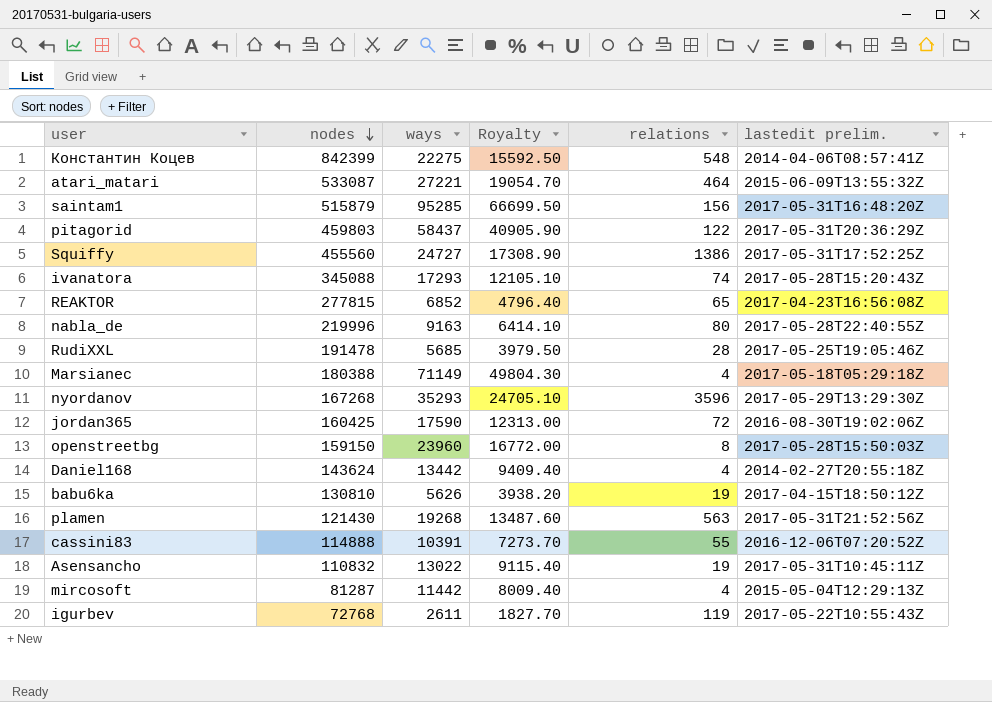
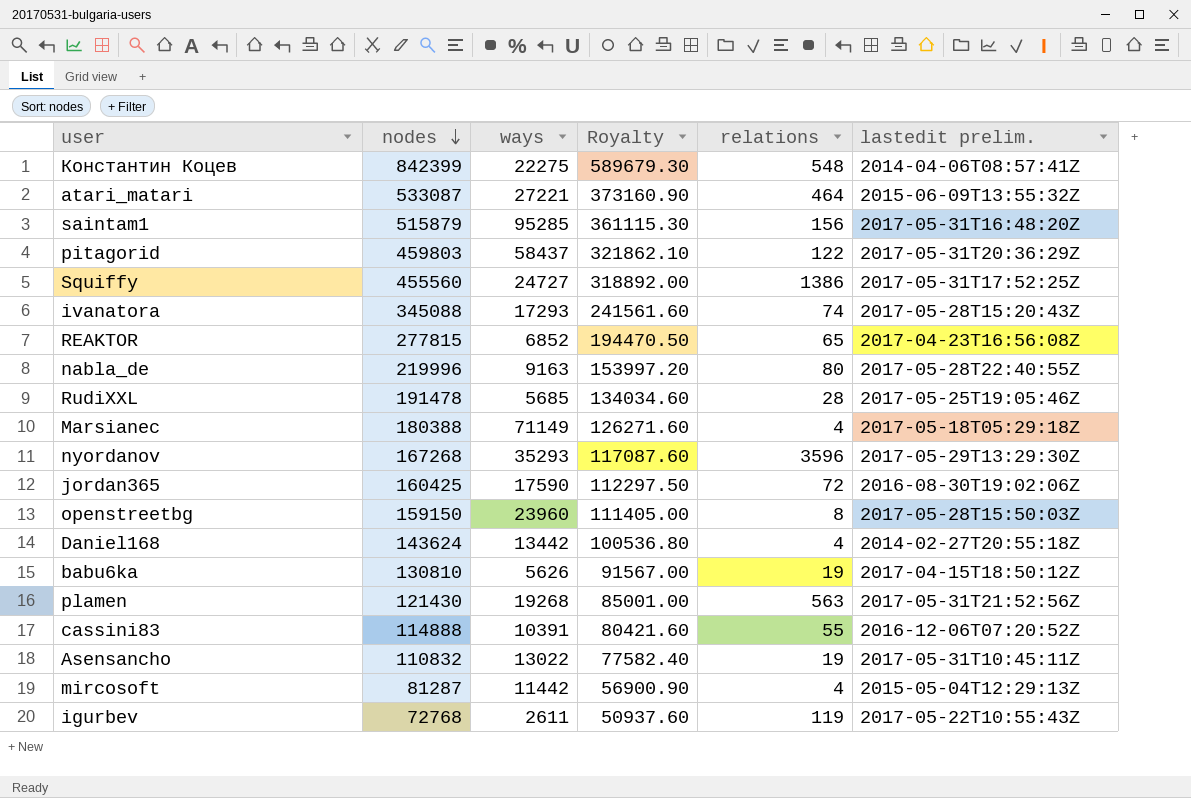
column Royalty | formula: [ways] * 0.7 -> [nodes] * 0.7

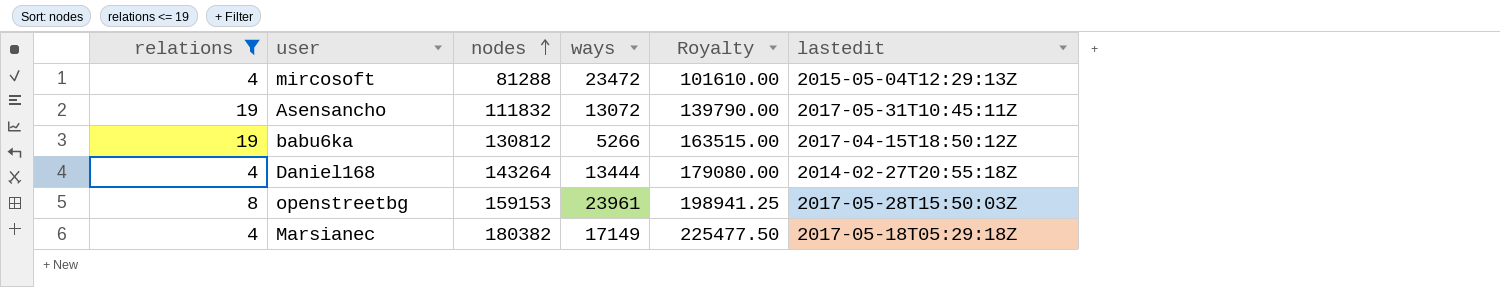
filter: none -> relations <= 19
row order: nodes descending -> nodes ascending
column relations | position: 5 -> 1
column Royalty | formula: [nodes] * 0.7 -> [nodes] * 1.25
column name: lastedit prelim. -> lastedit
mircosoft | nodes: 81287 -> 81288
mircosoft | ways: 11442 -> 23472
Asensancho | nodes: 110832 -> 111832
Asensancho | ways: 13022 -> 13072
babu6ka | nodes: 130810 -> 130812
babu6ka | ways: 5626 -> 5266
Daniel168 | nodes: 143624 -> 143264
Daniel168 | ways: 13442 -> 13444
openstreetbg | nodes: 159150 -> 159153
openstreetbg | ways: 23960 -> 23961
Marsianec | nodes: 180388 -> 180382
Marsianec | ways: 71149 -> 17149

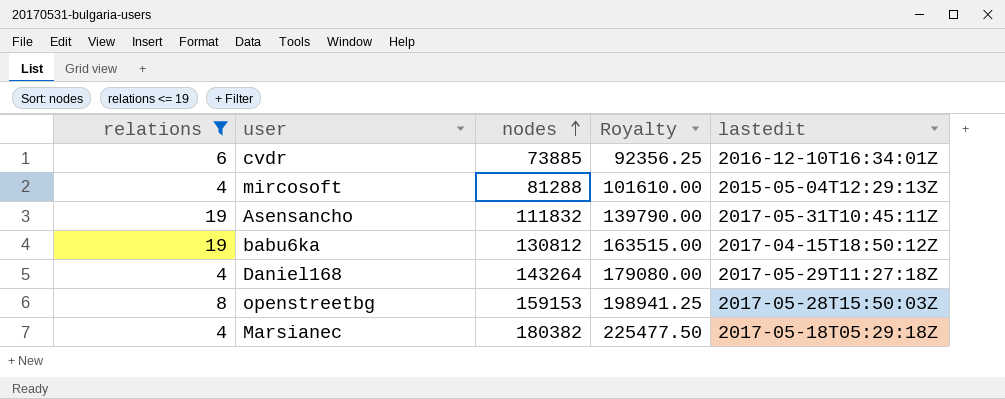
column ways | position: 4 -> none
row cvdr: none -> 6 | 73885 | 92356.25 | 2016-12-10T16:34:01Z
Daniel168 | lastedit: 2014-02-27T20:55:18Z -> 2017-05-29T11:27:18Z

